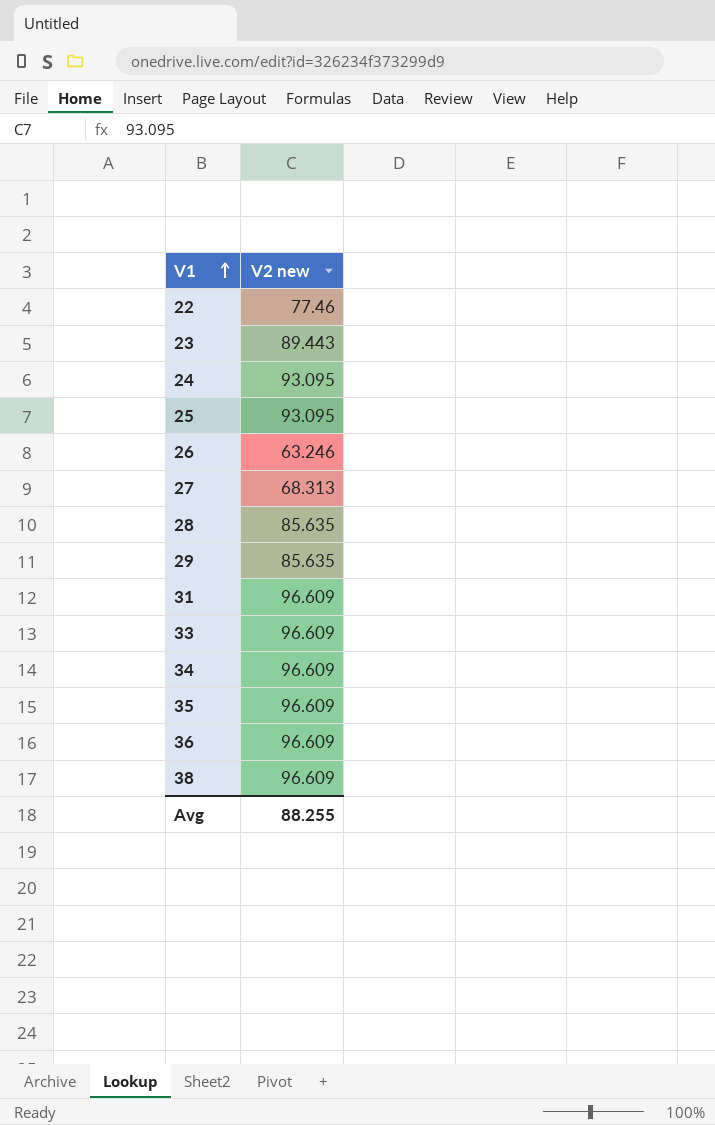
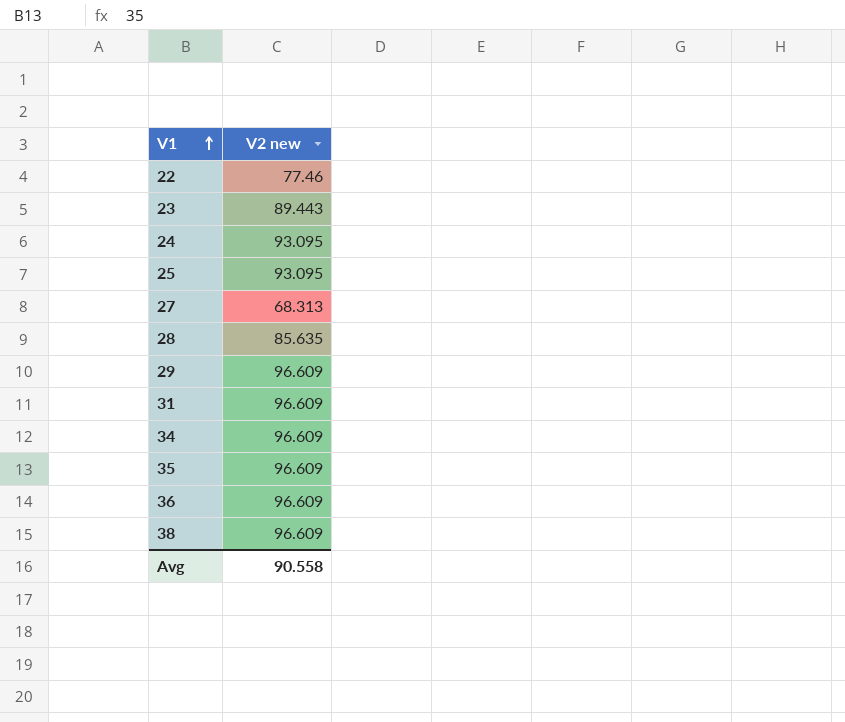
row 26: 63.246 -> none
row 33: 96.609 -> none
29 | V2 new: 85.635 -> 96.609
Avg | V2 new: 88.255 -> 90.558

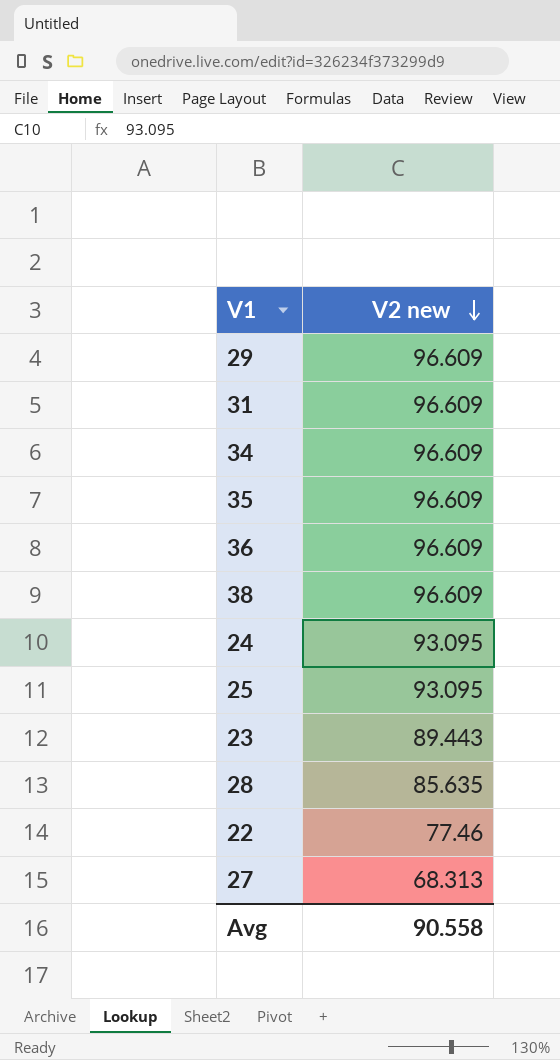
row order: V1 ascending -> V2 new descending

